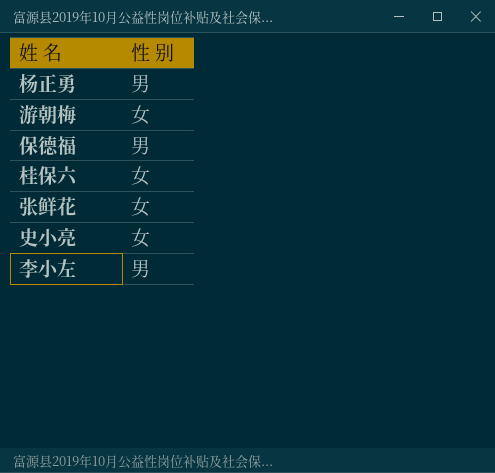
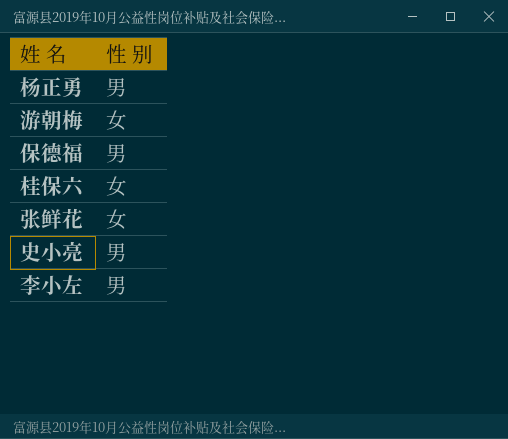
史小亮 | 性 别: 女 -> 男

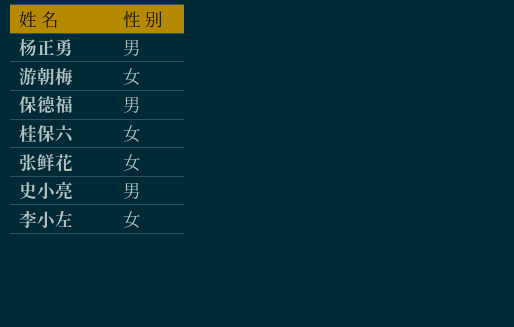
李小左 | 性 别: 男 -> 女

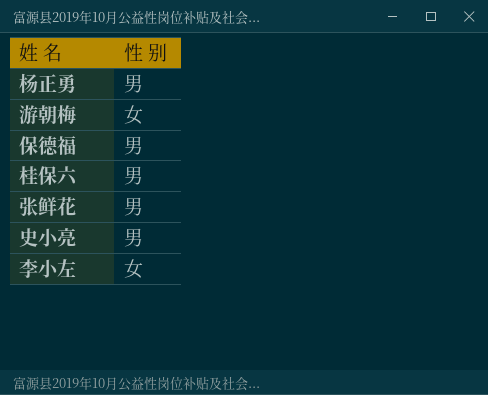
桂保六 | 性 别: 女 -> 男
张鲜花 | 性 别: 女 -> 男

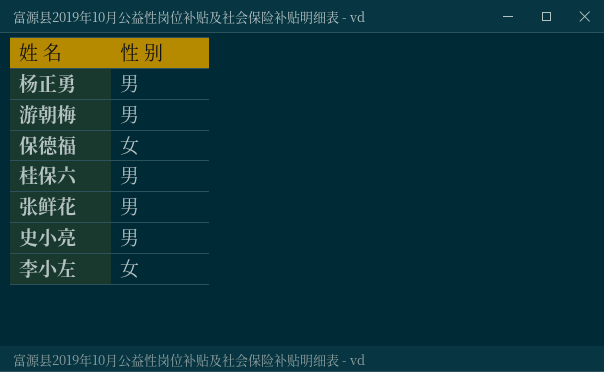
游朝梅 | 性 别: 女 -> 男
保德福 | 性 别: 男 -> 女

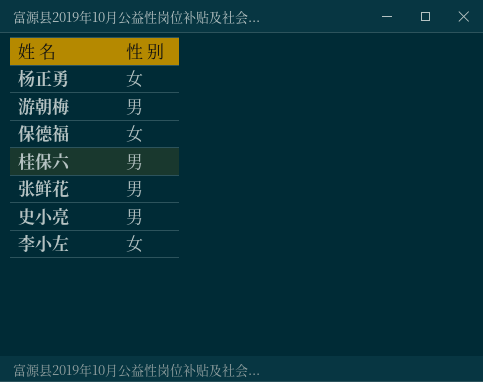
杨正勇 | 性 别: 男 -> 女

